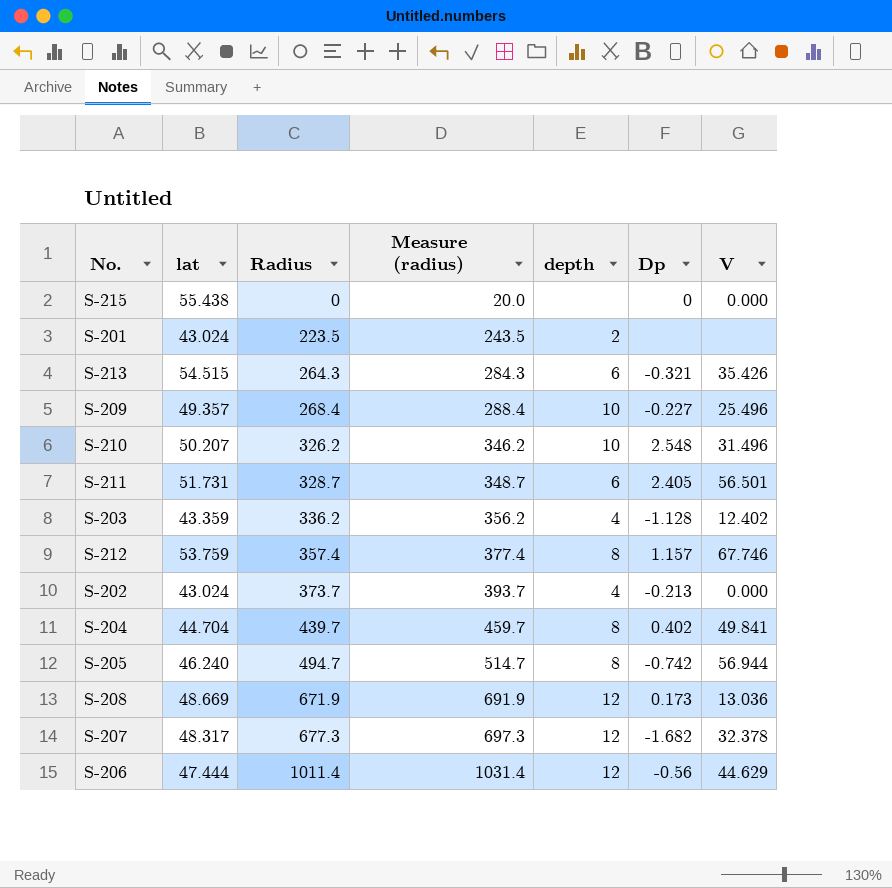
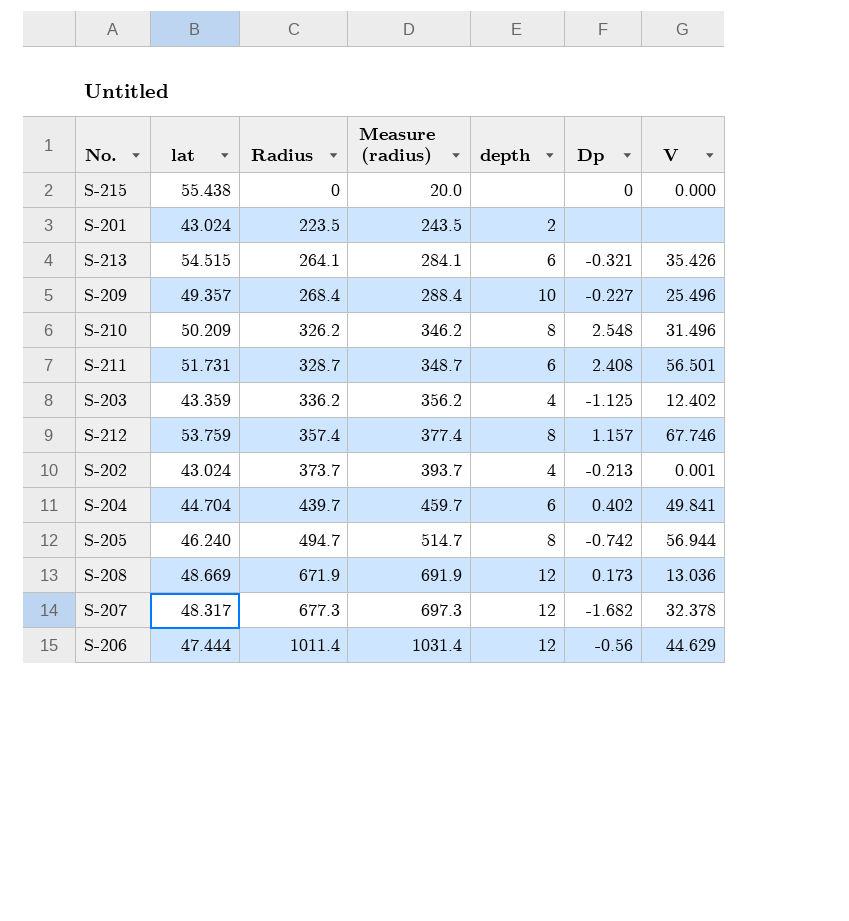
S-213 | Radius: 264.3 -> 264.1
S-213 | Measure (radius): 284.3 -> 284.1
S-210 | lat: 50.207 -> 50.209
S-210 | depth: 10 -> 8
S-211 | Dp: 2.405 -> 2.408
S-203 | Dp: -1.128 -> -1.125
S-202 | V: 0.000 -> 0.001
S-204 | depth: 8 -> 6

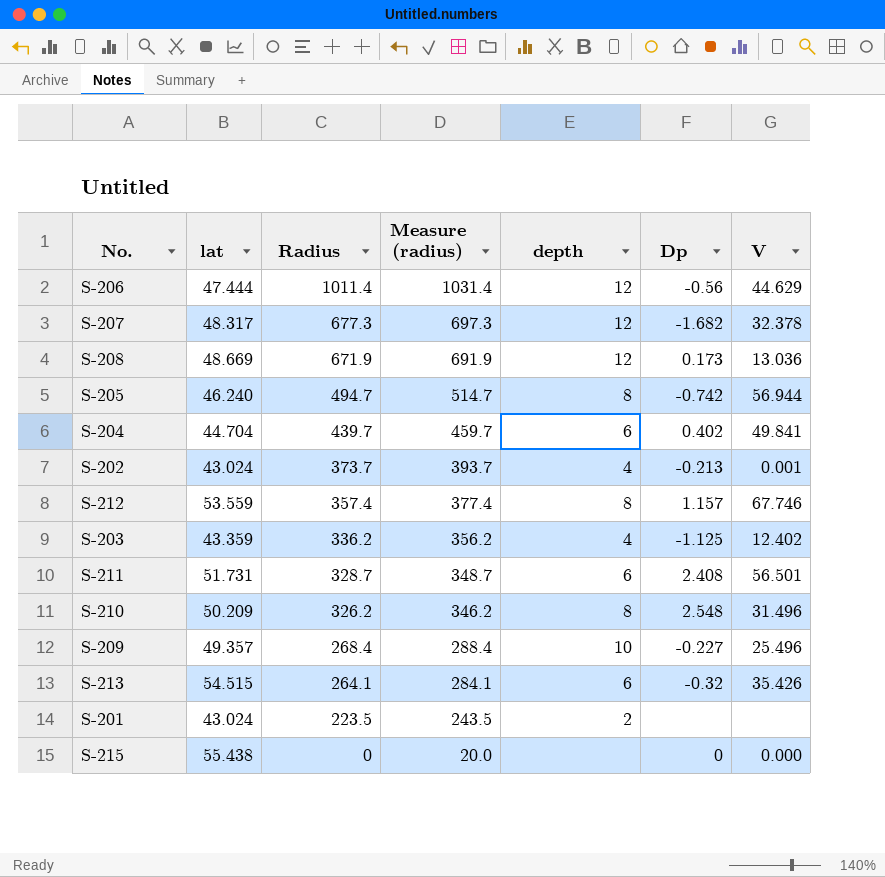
row order: Radius ascending -> Radius descending
S-212 | lat: 53.759 -> 53.559
S-213 | Dp: -0.321 -> -0.32

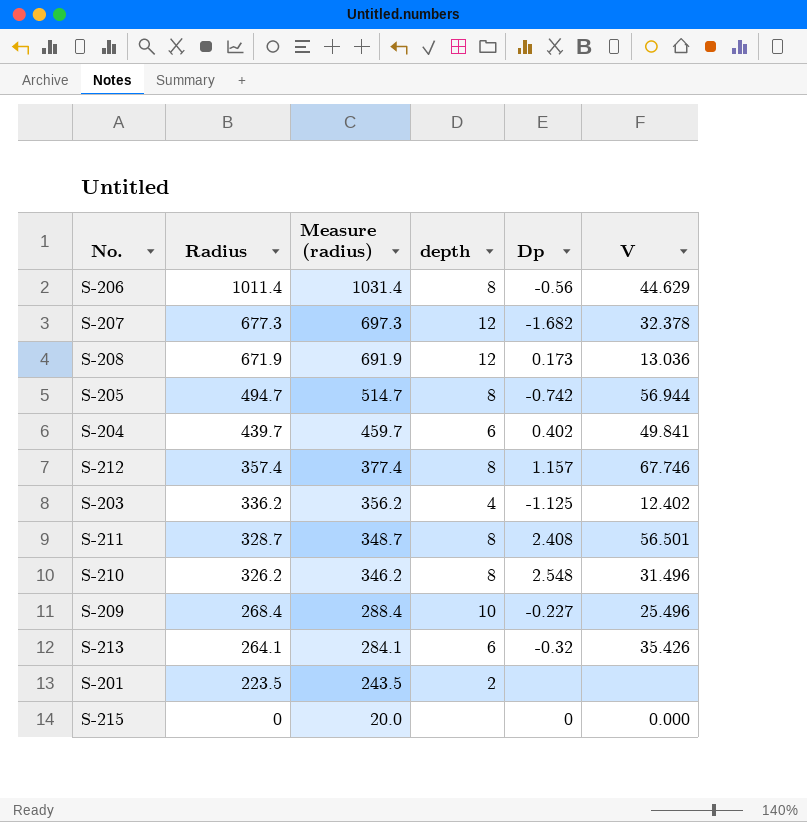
column lat | position: 2 -> none
row S-202: 43.024 | 373.7 | 393.7 | 4 | -0.213 | 0.001 -> none
S-206 | depth: 12 -> 8
S-211 | depth: 6 -> 8

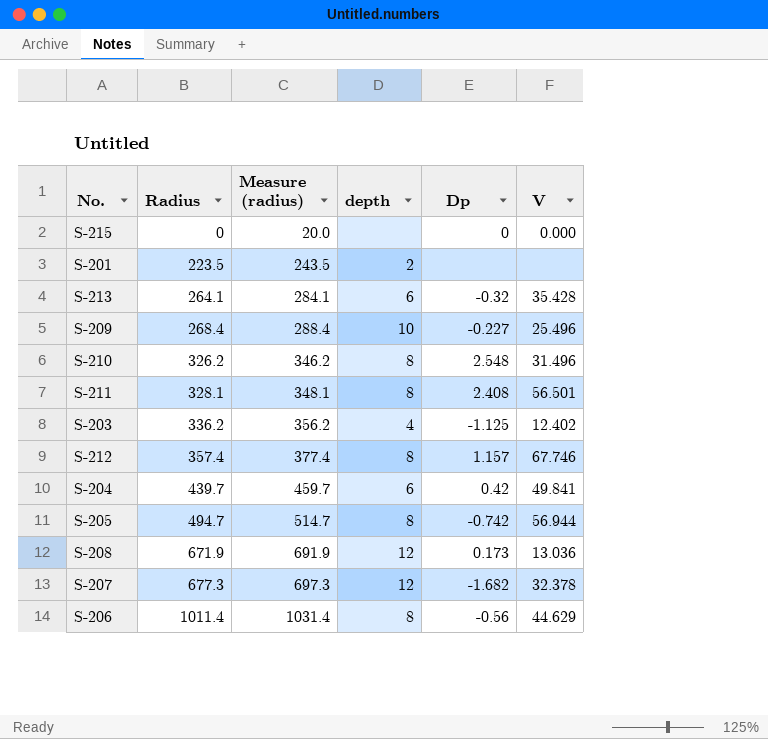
row order: Radius descending -> Radius ascending
S-213 | V: 35.426 -> 35.428
S-211 | Radius: 328.7 -> 328.1
S-211 | Measure (radius): 348.7 -> 348.1
S-204 | Dp: 0.402 -> 0.42

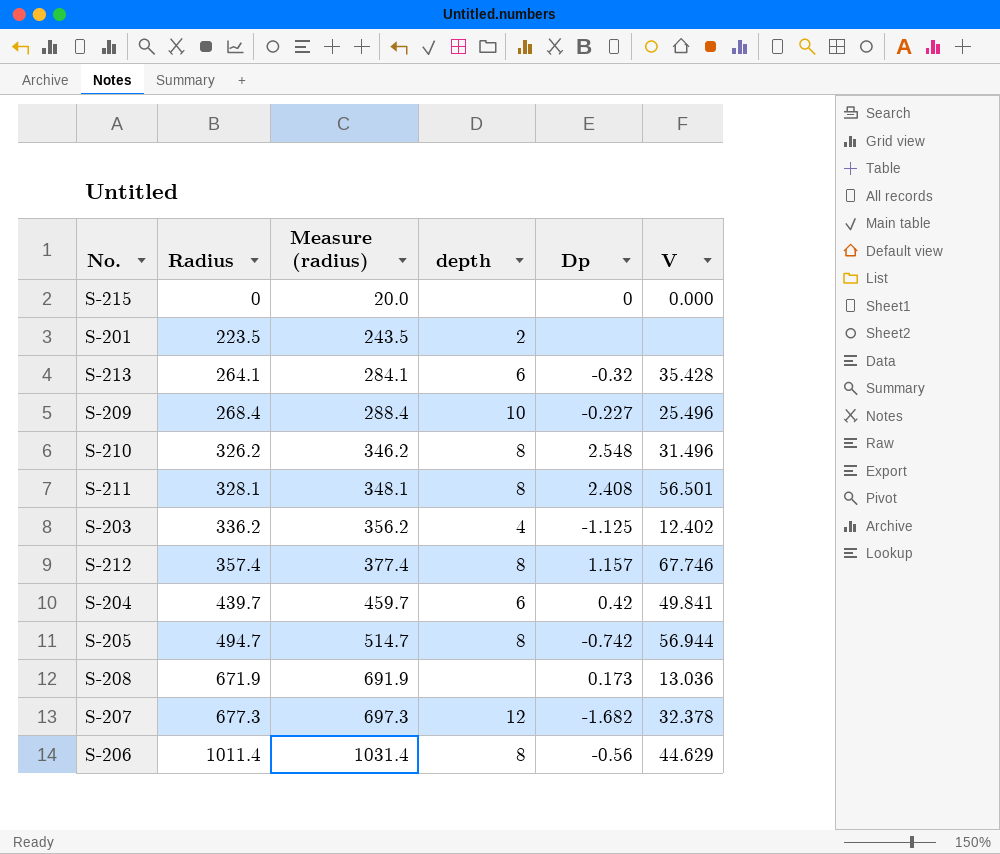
S-208 | depth: 12 -> none

